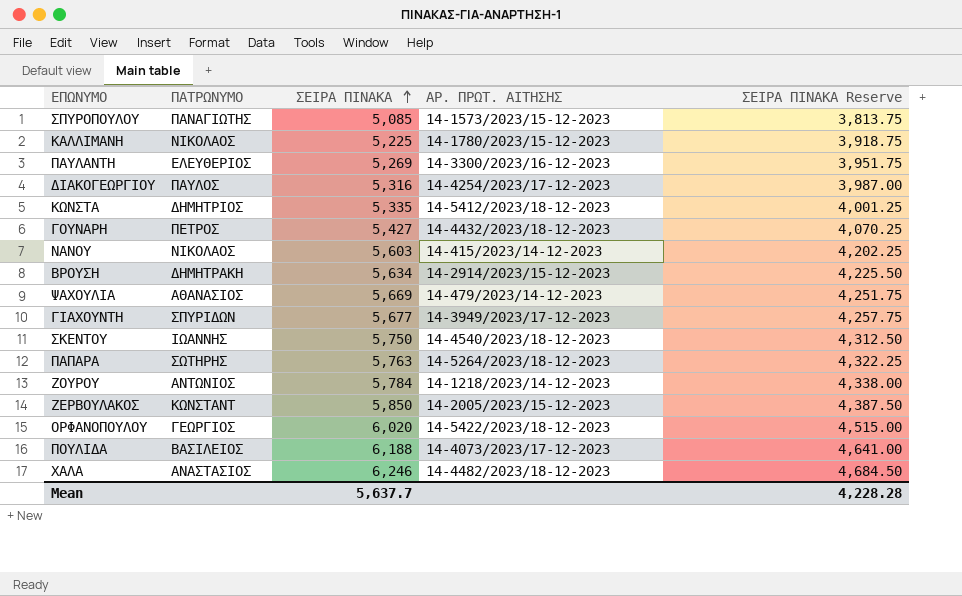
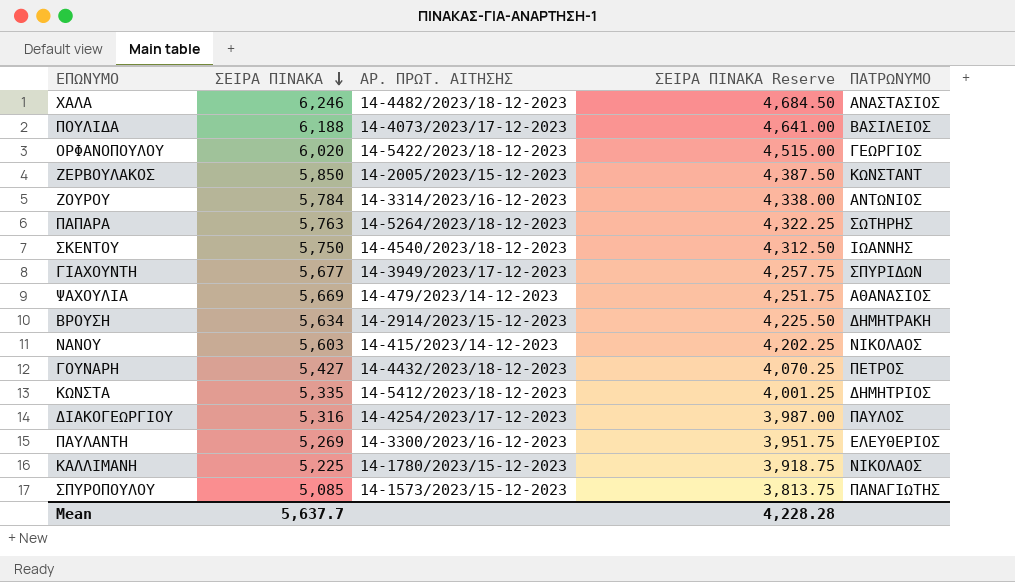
row order: ΣΕΙΡΑ ΠΙΝΑΚΑ ascending -> ΣΕΙΡΑ ΠΙΝΑΚΑ descending
column ΠΑΤΡΩΝΥΜΟ | position: 2 -> 5
ΖΟΥΡΟΥ | ΑΡ. ΠΡΩΤ. ΑΙΤΗΣΗΣ: 14-1218/2023/14-12-2023 -> 14-3314/2023/16-12-2023

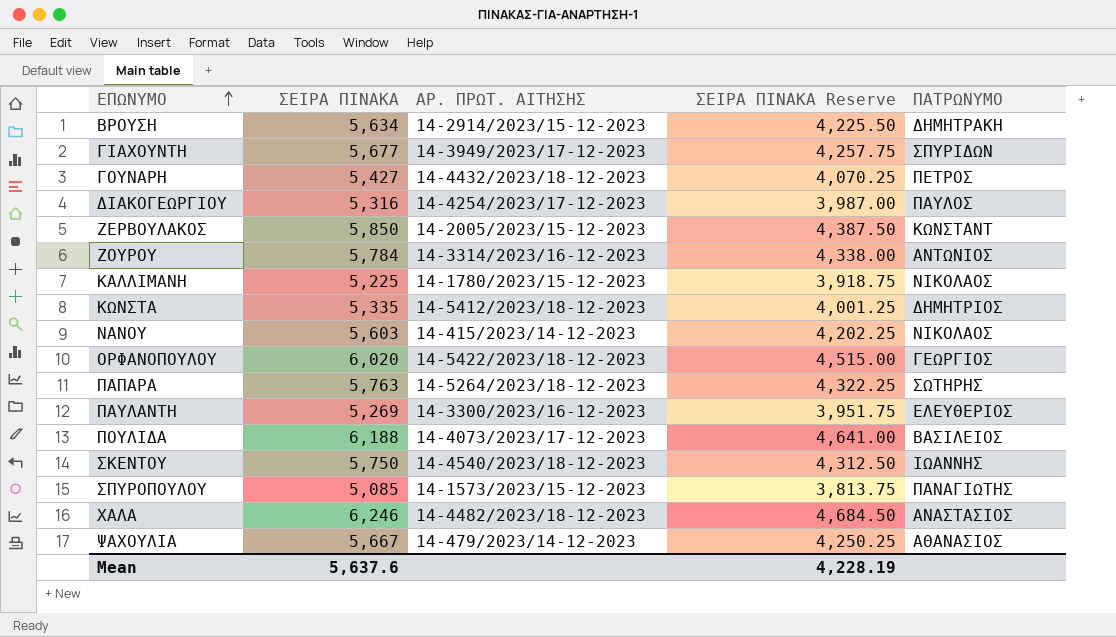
row order: ΣΕΙΡΑ ΠΙΝΑΚΑ descending -> ΕΠΩΝΥΜΟ ascending
ΨΑΧΟΥΛΙΑ | ΣΕΙΡΑ ΠΙΝΑΚΑ: 5,669 -> 5,667
ΨΑΧΟΥΛΙΑ | ΣΕΙΡΑ ΠΙΝΑΚΑ Reserve: 4,251.75 -> 4,250.25
Mean | ΣΕΙΡΑ ΠΙΝΑΚΑ: 5,637.7 -> 5,637.6
Mean | ΣΕΙΡΑ ΠΙΝΑΚΑ Reserve: 4,228.28 -> 4,228.19

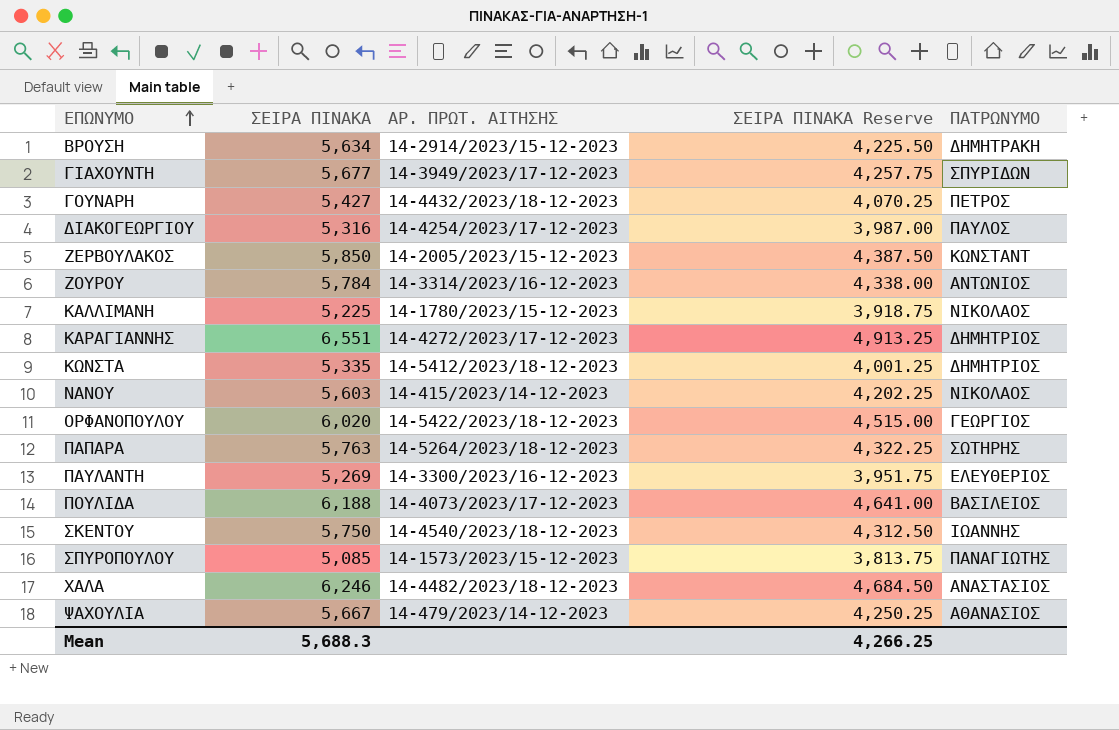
row ΚΑΡΑΓΙΑΝΝΗΣ: none -> 6,551 | 14-4272/2023/17-12-2023 | 4,913.25 | ΔΗΜΗΤΡΙΟΣ
Mean | ΣΕΙΡΑ ΠΙΝΑΚΑ: 5,637.6 -> 5,688.3
Mean | ΣΕΙΡΑ ΠΙΝΑΚΑ Reserve: 4,228.19 -> 4,266.25

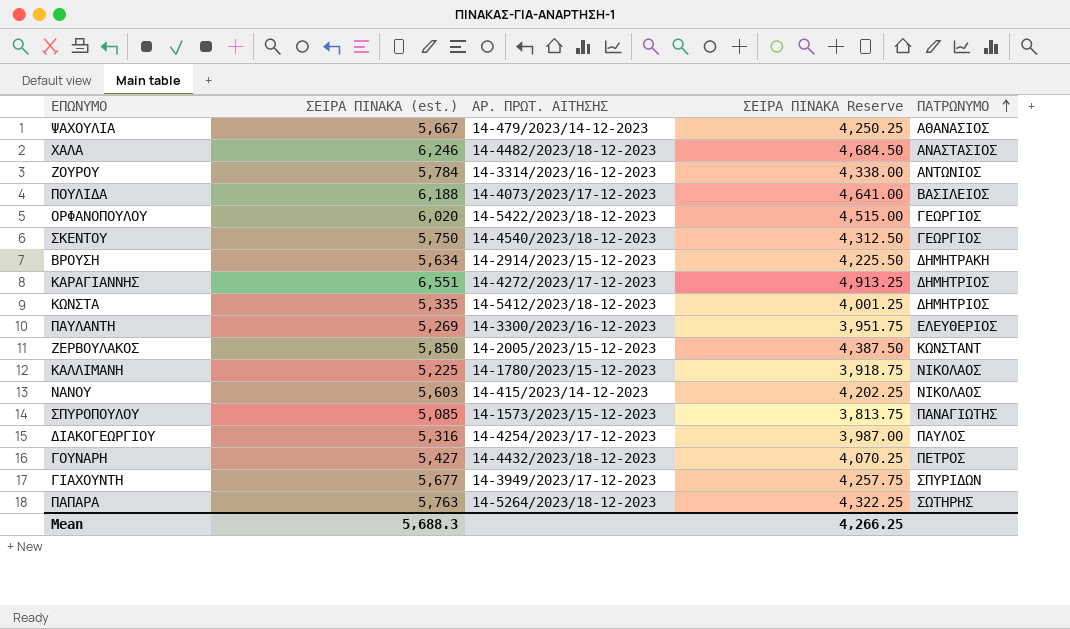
row order: ΕΠΩΝΥΜΟ ascending -> ΠΑΤΡΩΝΥΜΟ ascending
column name: ΣΕΙΡΑ ΠΙΝΑΚΑ -> ΣΕΙΡΑ ΠΙΝΑΚΑ (est.)
ΣΚΕΝΤΟΥ | ΠΑΤΡΩΝΥΜΟ: ΙΩΑΝΝΗΣ -> ΓΕΩΡΓΙΟΣ

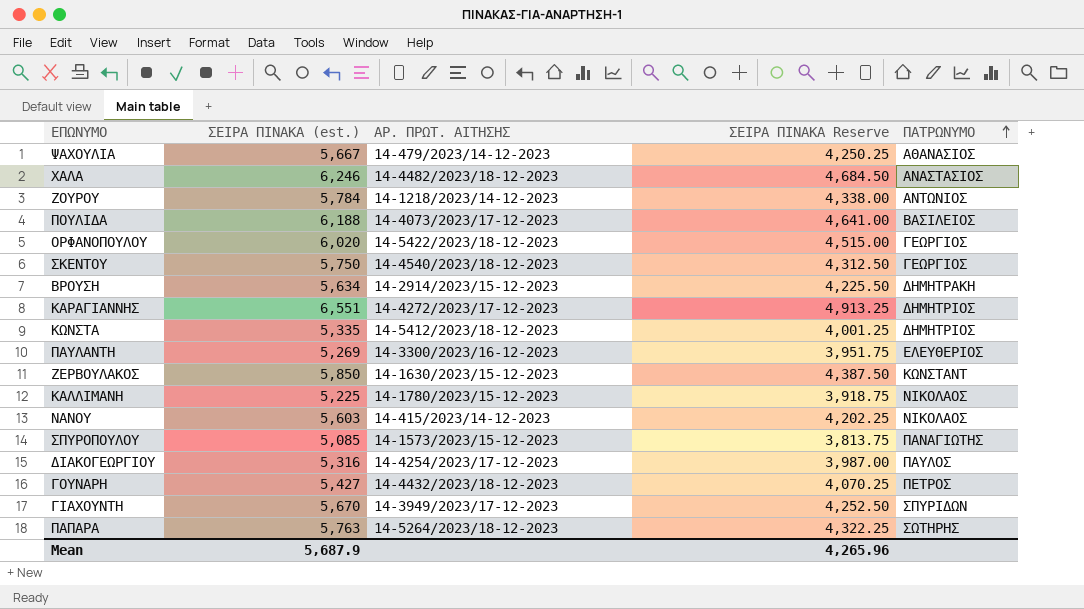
ΖΟΥΡΟΥ | ΑΡ. ΠΡΩΤ. ΑΙΤΗΣΗΣ: 14-3314/2023/16-12-2023 -> 14-1218/2023/14-12-2023
ΖΕΡΒΟΥΛΑΚΟΣ | ΑΡ. ΠΡΩΤ. ΑΙΤΗΣΗΣ: 14-2005/2023/15-12-2023 -> 14-1630/2023/15-12-2023
ΓΙΑΧΟΥΝΤΗ | ΣΕΙΡΑ ΠΙΝΑΚΑ (est.): 5,677 -> 5,670
ΓΙΑΧΟΥΝΤΗ | ΣΕΙΡΑ ΠΙΝΑΚΑ Reserve: 4,257.75 -> 4,252.50
Mean | ΣΕΙΡΑ ΠΙΝΑΚΑ (est.): 5,688.3 -> 5,687.9
Mean | ΣΕΙΡΑ ΠΙΝΑΚΑ Reserve: 4,266.25 -> 4,265.96

